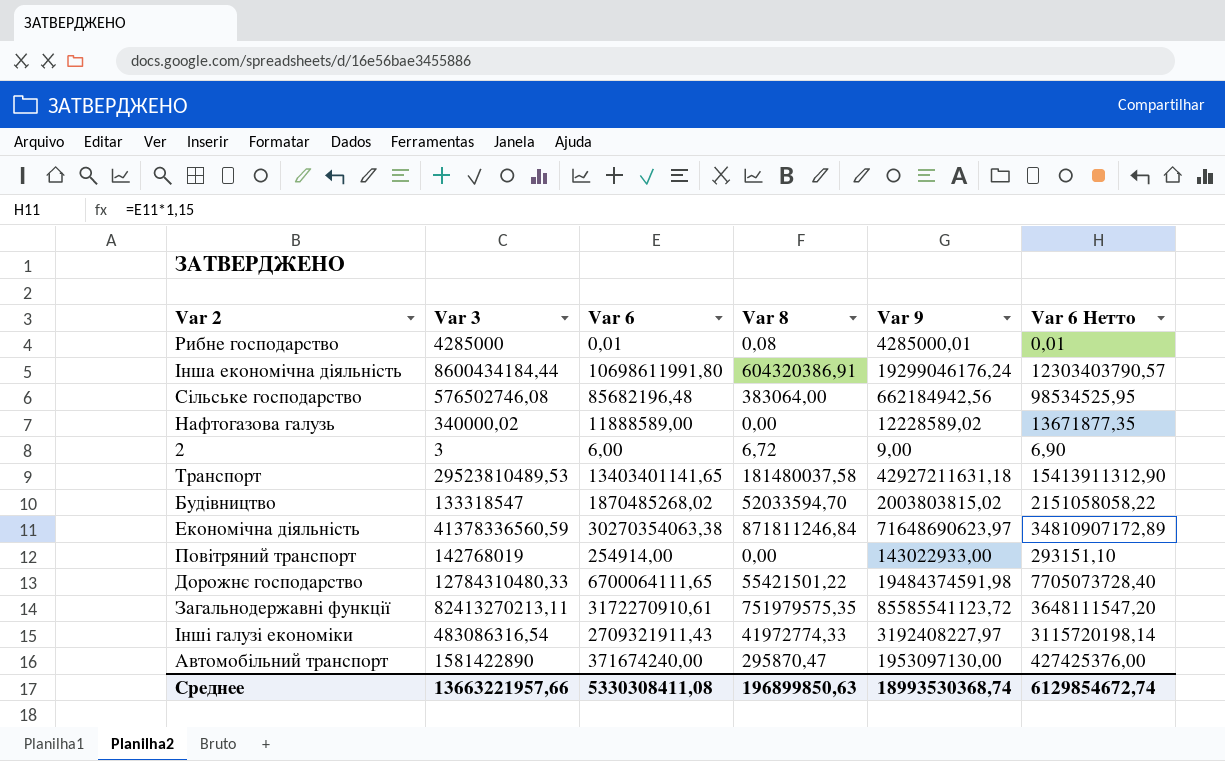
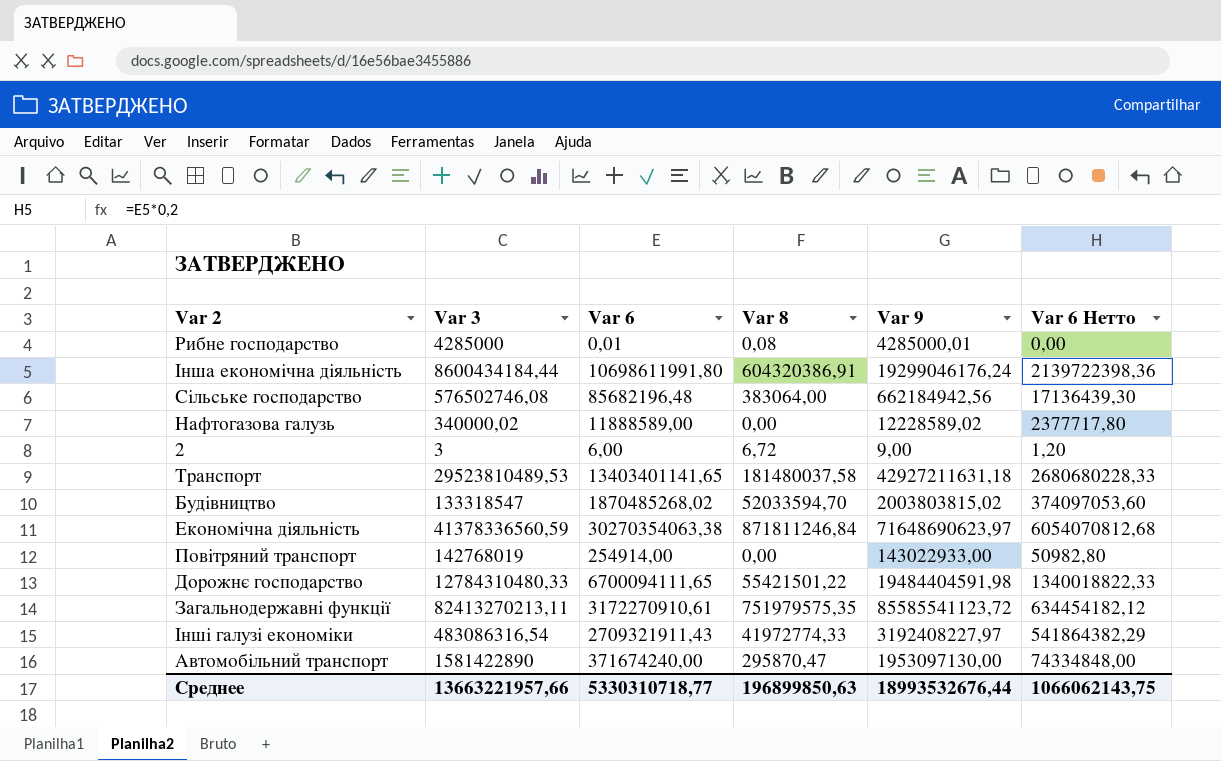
column Var 6 Нетто | formula: [Var 6] * 1,15 -> [Var 6] * 0,2
Дорожнє господарство | Var 6: 6700064111,65 -> 6700094111,65
Дорожнє господарство | Var 9: 19484374591,98 -> 19484404591,98
Среднее | Var 6: 5330308411,08 -> 5330310718,77
Среднее | Var 9: 18993530368,74 -> 18993532676,44
Среднее | Var 6 Нетто: 6129854672,74 -> 1066062143,75

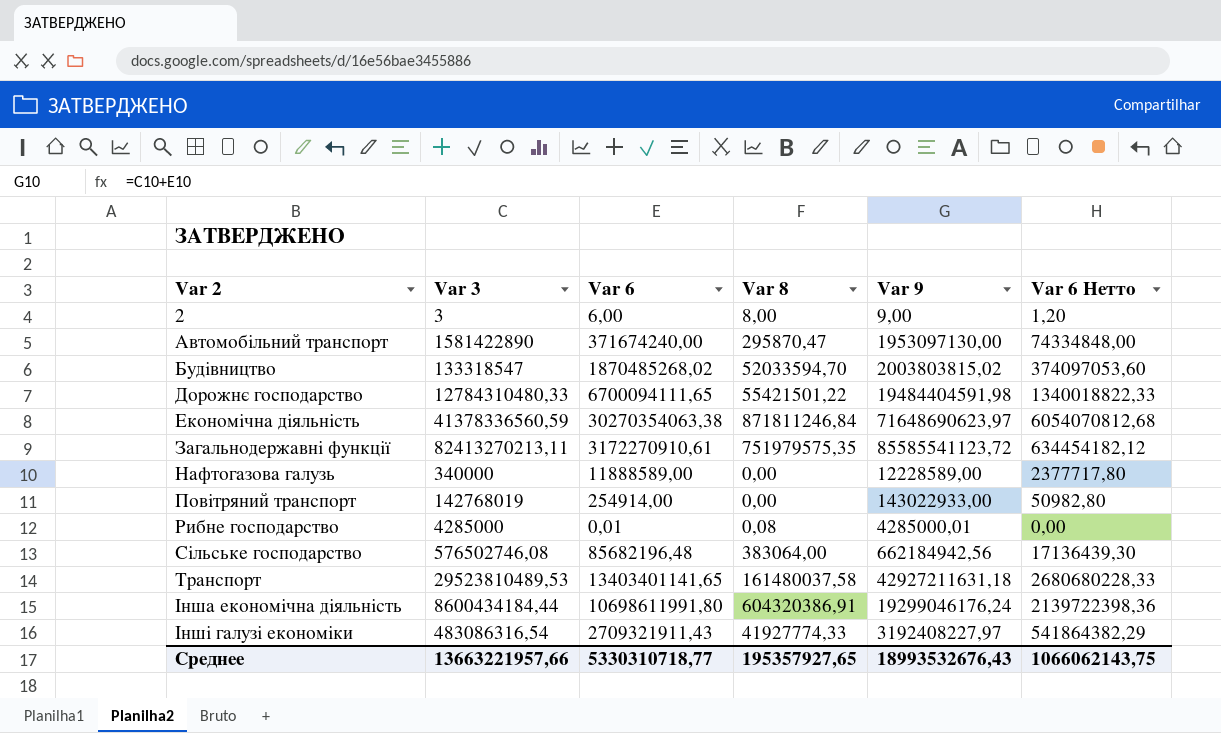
row order: none -> Var 2 ascending
2 | Var 8: 6,72 -> 8,00
Нафтогазова галузь | Var 3: 340000,02 -> 340000
Нафтогазова галузь | Var 9: 12228589,02 -> 12228589,00
Транспорт | Var 8: 181480037,58 -> 161480037,58
Інші галузі економіки | Var 8: 41972774,33 -> 41927774,33
Среднее | Var 8: 196899850,63 -> 195357927,65
Среднее | Var 9: 18993532676,44 -> 18993532676,43

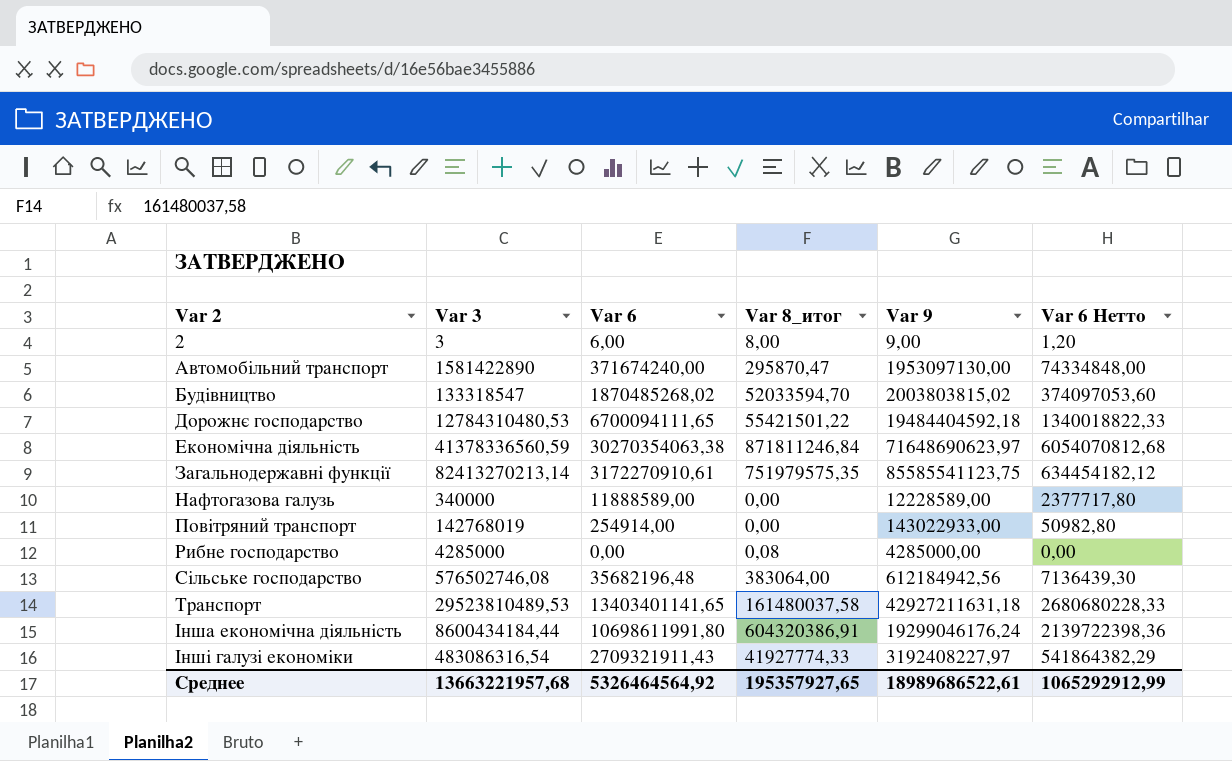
column name: Var 8 -> Var 8_итог
Дорожнє господарство | Var 3: 12784310480,33 -> 12784310480,53
Дорожнє господарство | Var 9: 19484404591,98 -> 19484404592,18
Загальнодержавні функції | Var 3: 82413270213,11 -> 82413270213,14
Загальнодержавні функції | Var 9: 85585541123,72 -> 85585541123,75
Рибне господарство | Var 6: 0,01 -> 0,00
Рибне господарство | Var 9: 4285000,01 -> 4285000,00
Сільське господарство | Var 6: 85682196,48 -> 35682196,48
Сільське господарство | Var 9: 662184942,56 -> 612184942,56
Сільське господарство | Var 6 Нетто: 17136439,30 -> 7136439,30
Среднее | Var 3: 13663221957,66 -> 13663221957,68
Среднее | Var 6: 5330310718,77 -> 5326464564,92
Среднее | Var 9: 18993532676,43 -> 18989686522,61
Среднее | Var 6 Нетто: 1066062143,75 -> 1065292912,99

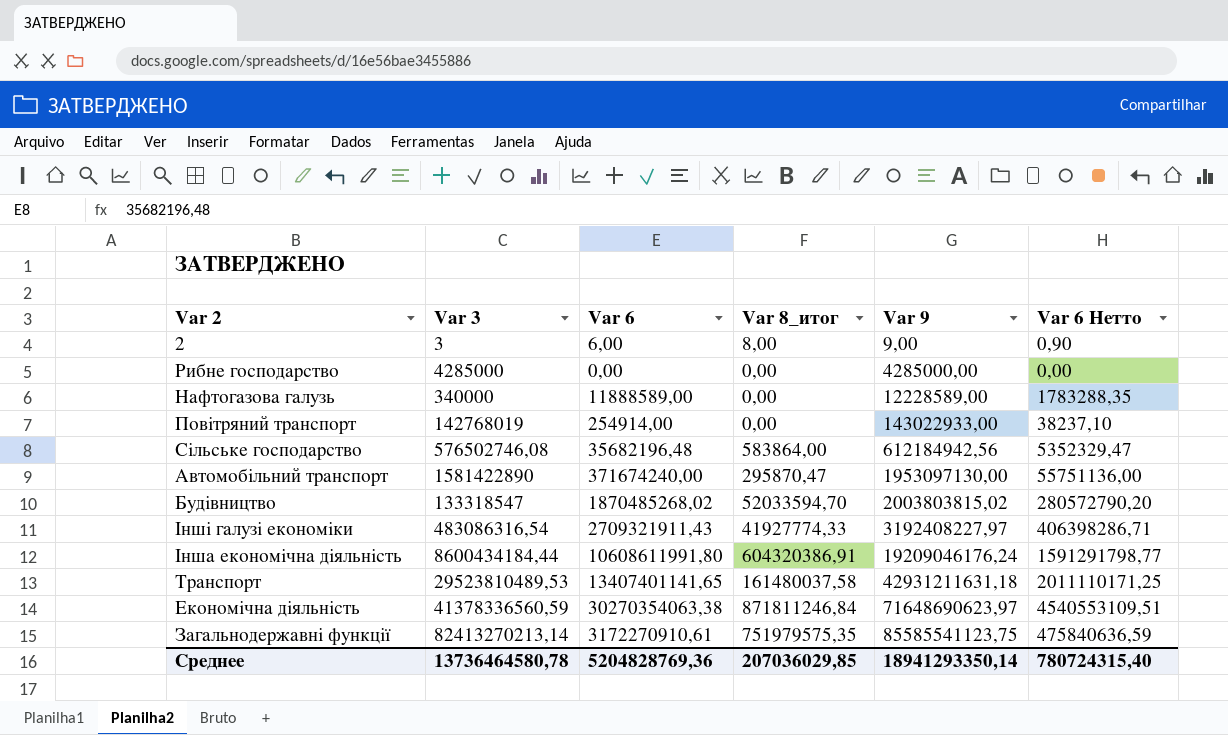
row order: Var 2 ascending -> Var 9 ascending
column Var 6 Нетто | formula: [Var 6] * 0,2 -> [Var 6] * 0,15
row Дорожнє господарство: 12784310480,53 | 6700094111,65 | 55421501,22 | 19484404592,18 | 1340018822,33 -> none
Рибне господарство | Var 8_итог: 0,08 -> 0,00
Сільське господарство | Var 8_итог: 383064,00 -> 583864,00
Інша економічна діяльність | Var 6: 10698611991,80 -> 10608611991,80
Інша економічна діяльність | Var 9: 19299046176,24 -> 19209046176,24
Транспорт | Var 6: 13403401141,65 -> 13407401141,65
Транспорт | Var 9: 42927211631,18 -> 42931211631,18
Среднее | Var 3: 13663221957,68 -> 13736464580,78
Среднее | Var 6: 5326464564,92 -> 5204828769,36
Среднее | Var 8_итог: 195357927,65 -> 207036029,85
Среднее | Var 9: 18989686522,61 -> 18941293350,14
Среднее | Var 6 Нетто: 1065292912,99 -> 780724315,40

